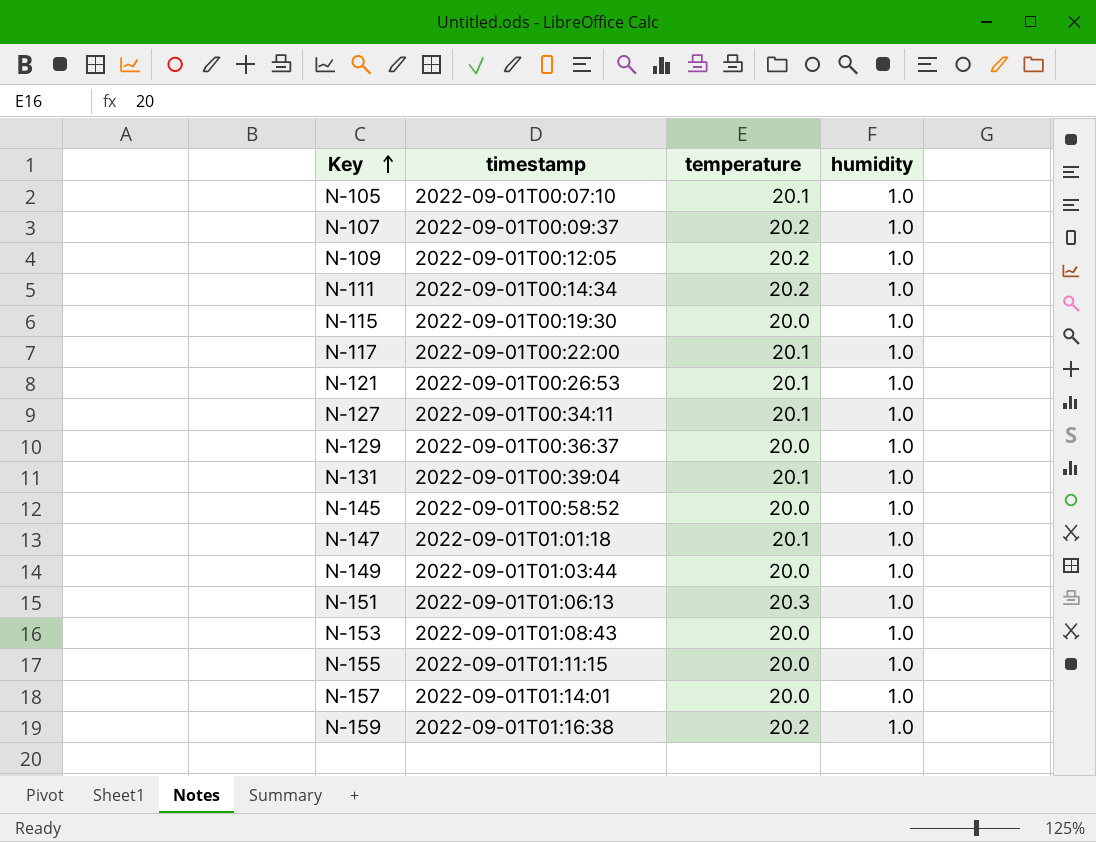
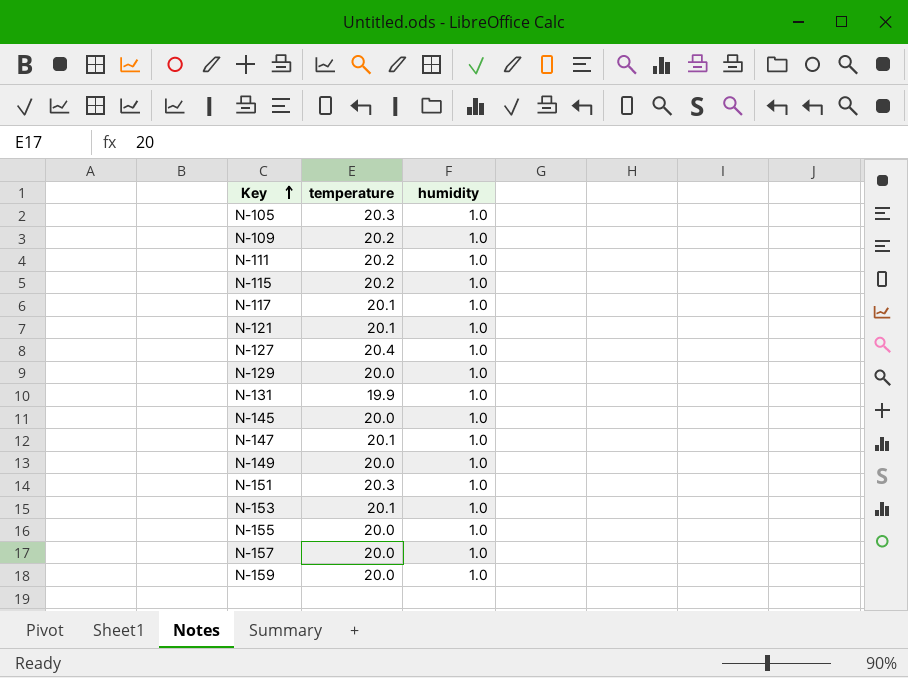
column timestamp | position: 2 -> none
row N-107: 2022-09-01T00:09:37 | 20.2 | 1.0 -> none
N-105 | temperature: 20.1 -> 20.3
N-115 | temperature: 20.0 -> 20.2
N-127 | temperature: 20.1 -> 20.4
N-131 | temperature: 20.1 -> 19.9
N-153 | temperature: 20.0 -> 20.1
N-159 | temperature: 20.2 -> 20.0

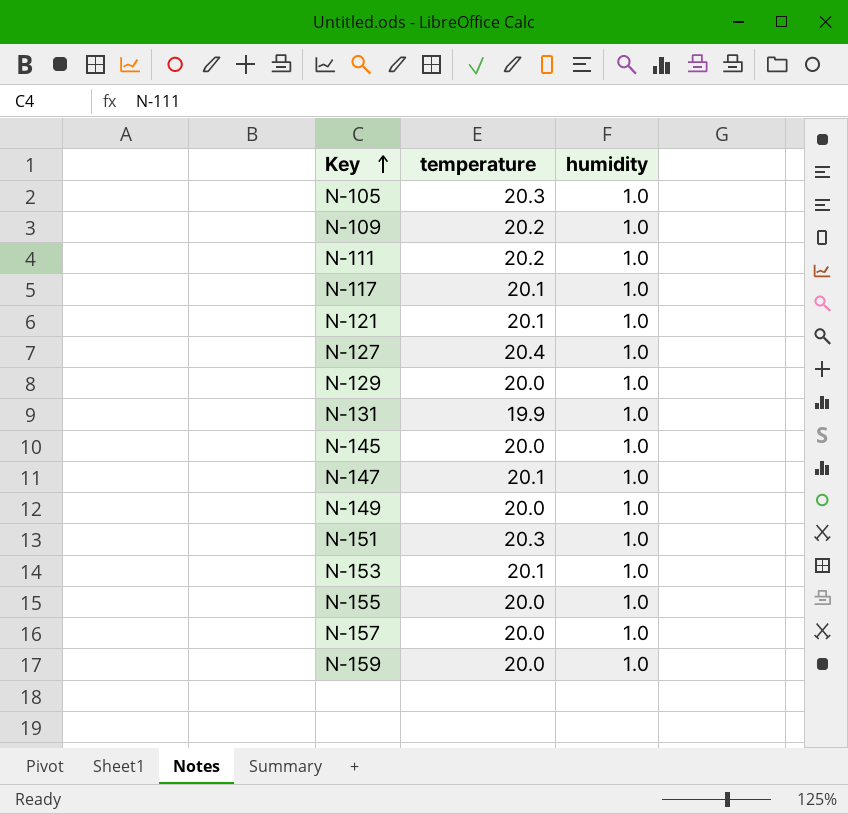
row N-115: 20.2 | 1.0 -> none

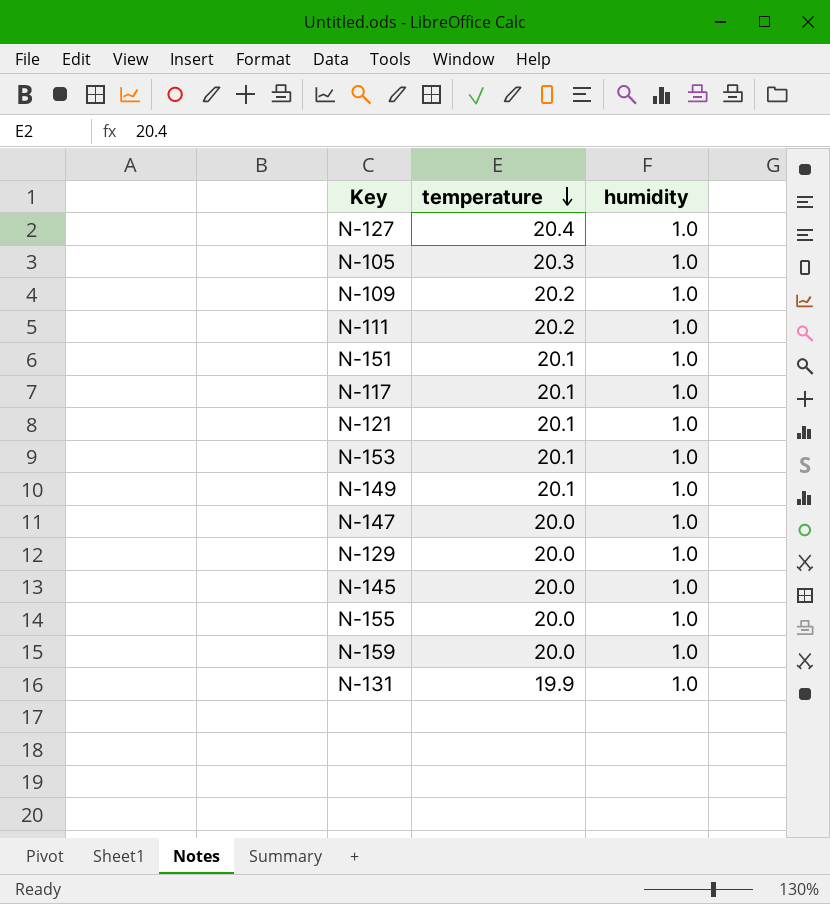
row order: Key ascending -> temperature descending
row N-157: 20.0 | 1.0 -> none
N-151 | temperature: 20.3 -> 20.1
N-149 | temperature: 20.0 -> 20.1
N-147 | temperature: 20.1 -> 20.0

